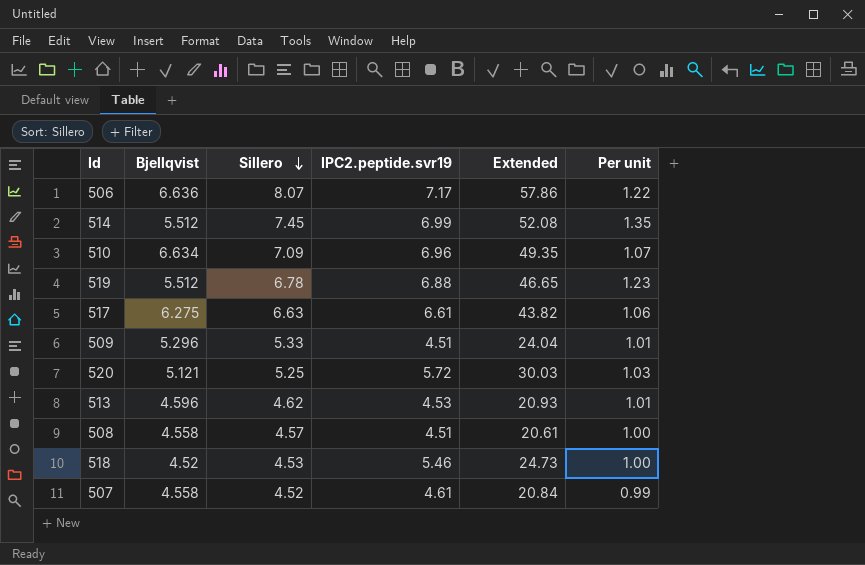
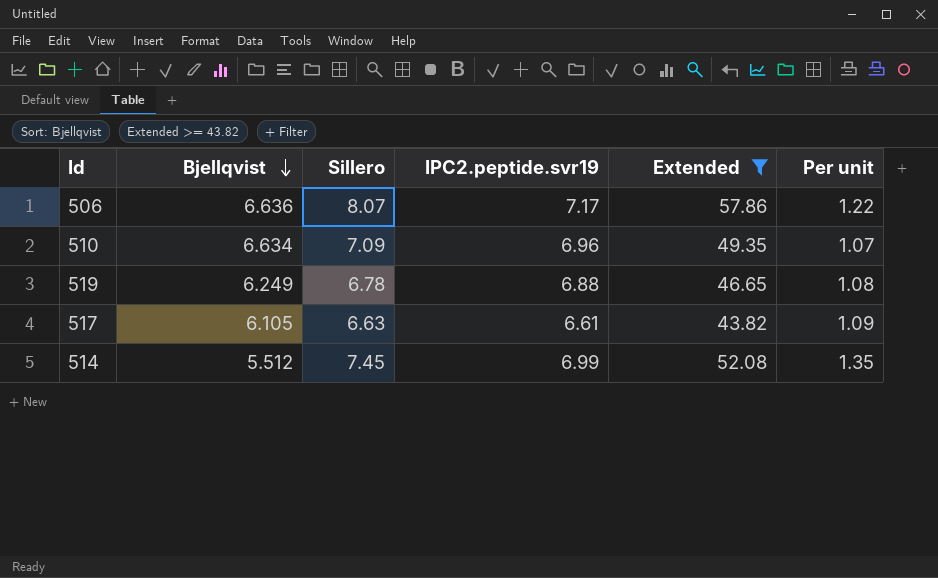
filter: none -> Extended >= 43.82
row order: Sillero descending -> Bjellqvist descending
519 | Bjellqvist: 5.512 -> 6.249
519 | Per unit: 1.23 -> 1.08
517 | Bjellqvist: 6.275 -> 6.105
517 | Per unit: 1.06 -> 1.09

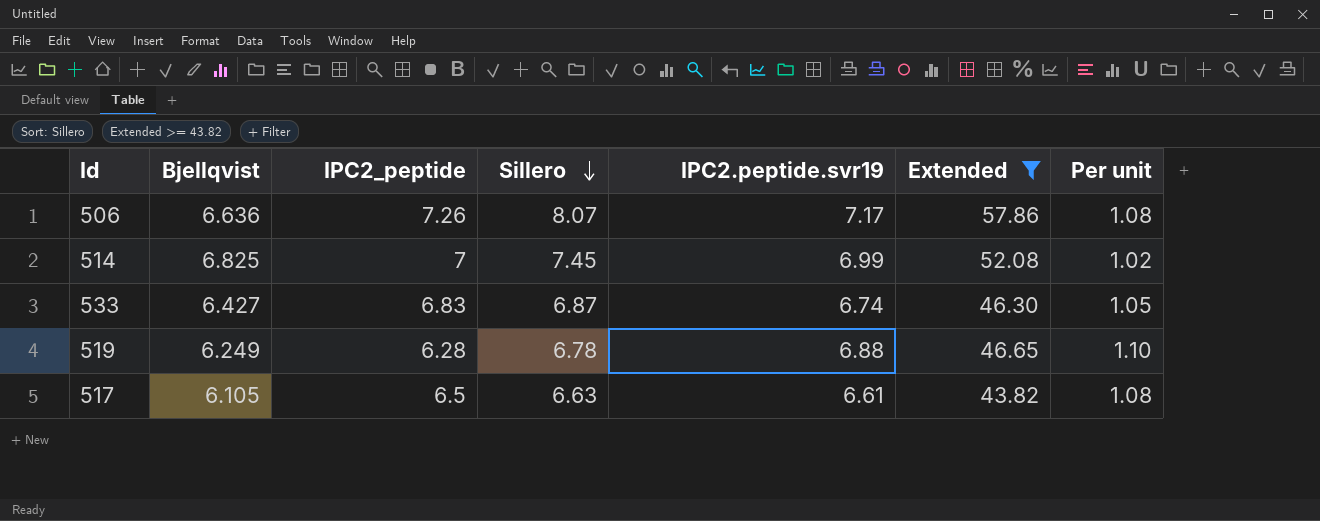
row order: Bjellqvist descending -> Sillero descending
column IPC2_peptide | position: none -> 3
column Per unit | formula: [Sillero] / [Bjellqvist] -> [IPC2.peptide.svr19] / [Bjellqvist]
row 510: 6.634 | 7.09 | 6.96 | 49.35 | 1.07 -> none
514 | Bjellqvist: 5.512 -> 6.825
row 533: none -> 6.427 | 6.83 | 6.87 | 6.74 | 46.30 | 1.05

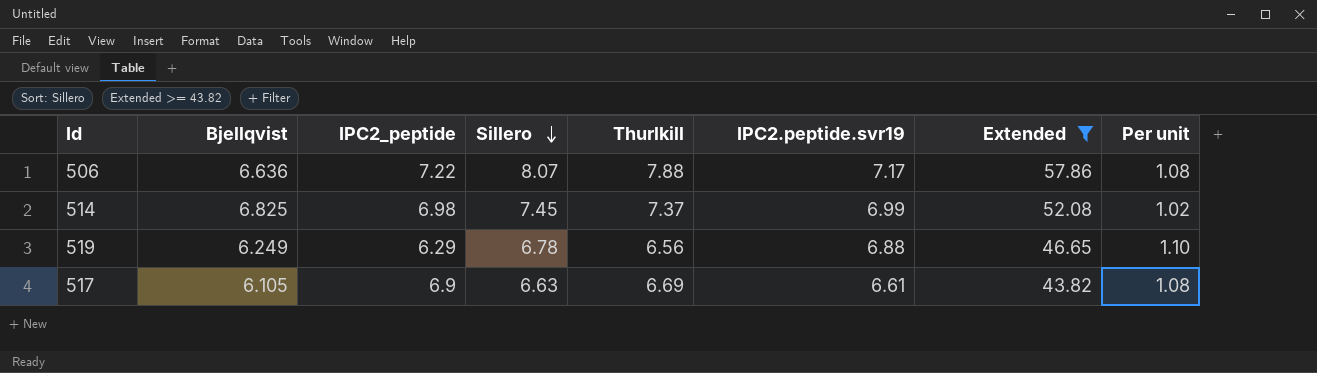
column Thurlkill | position: none -> 5
row 533: 6.427 | 6.83 | 6.87 | 6.74 | 46.30 | 1.05 -> none
506 | IPC2_peptide: 7.26 -> 7.22
514 | IPC2_peptide: 7 -> 6.98
519 | IPC2_peptide: 6.28 -> 6.29
517 | IPC2_peptide: 6.5 -> 6.9

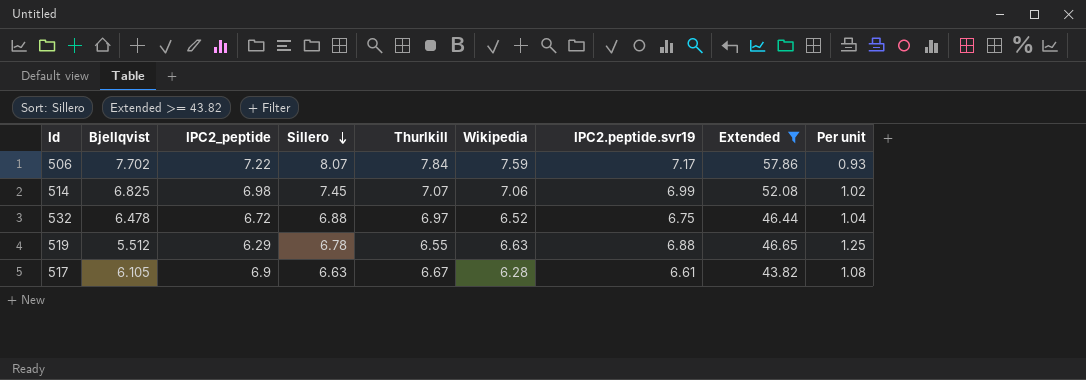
column Wikipedia | position: none -> 6
506 | Bjellqvist: 6.636 -> 7.702
506 | Thurlkill: 7.88 -> 7.84
506 | Per unit: 1.08 -> 0.93
514 | Thurlkill: 7.37 -> 7.07
row 532: none -> 6.478 | 6.72 | 6.88 | 6.97 | 6.52 | 6.75 | 46.44 | 1.04
519 | Bjellqvist: 6.249 -> 5.512
519 | Thurlkill: 6.56 -> 6.55
519 | Per unit: 1.10 -> 1.25
517 | Thurlkill: 6.69 -> 6.67

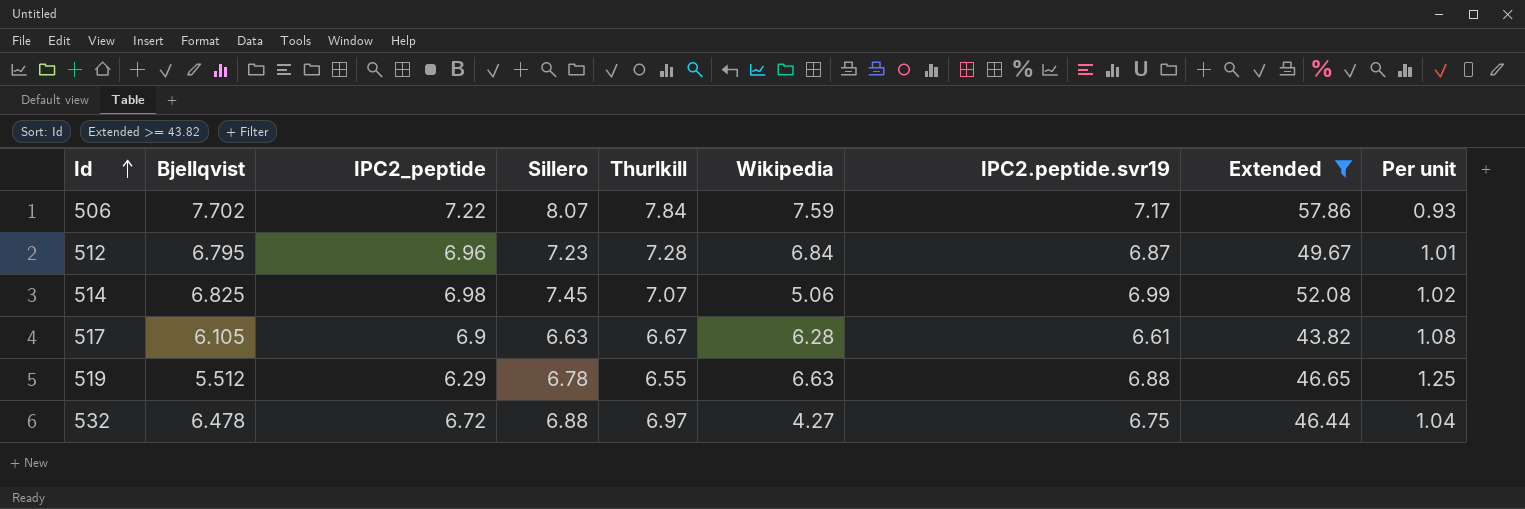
row order: Sillero descending -> Id ascending
row 512: none -> 6.795 | 6.96 | 7.23 | 7.28 | 6.84 | 6.87 | 49.67 | 1.01
514 | Wikipedia: 7.06 -> 5.06
532 | Wikipedia: 6.52 -> 4.27

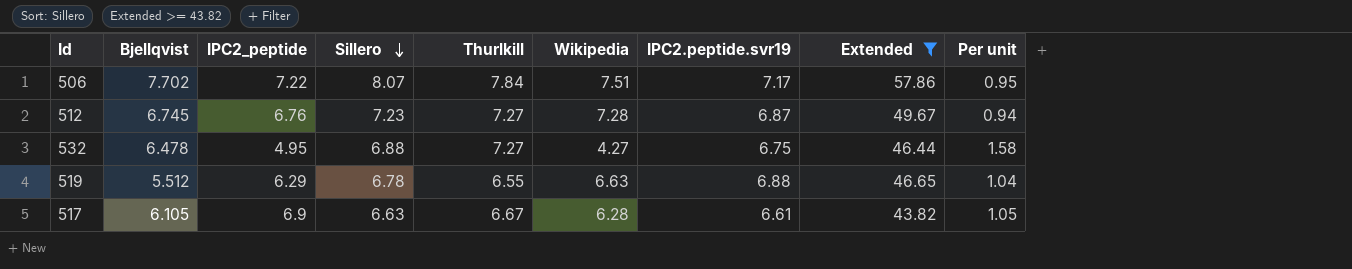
row order: Id ascending -> Sillero descending
column Per unit | formula: [IPC2.peptide.svr19] / [Bjellqvist] -> [IPC2.peptide.svr19] / [Wikipedia]
row 514: 6.825 | 6.98 | 7.45 | 7.07 | 5.06 | 6.99 | 52.08 | 1.02 -> none
506 | Wikipedia: 7.59 -> 7.51
512 | Bjellqvist: 6.795 -> 6.745
512 | IPC2_peptide: 6.96 -> 6.76
512 | Thurlkill: 7.28 -> 7.27
512 | Wikipedia: 6.84 -> 7.28
532 | IPC2_peptide: 6.72 -> 4.95
532 | Thurlkill: 6.97 -> 7.27

